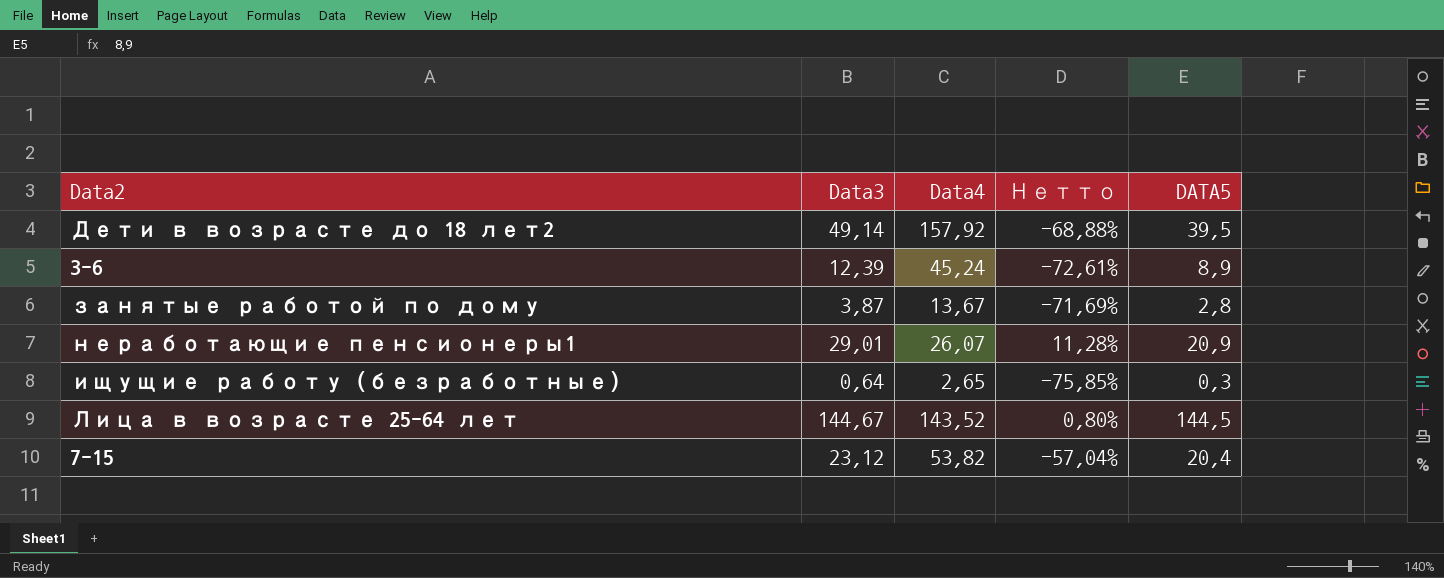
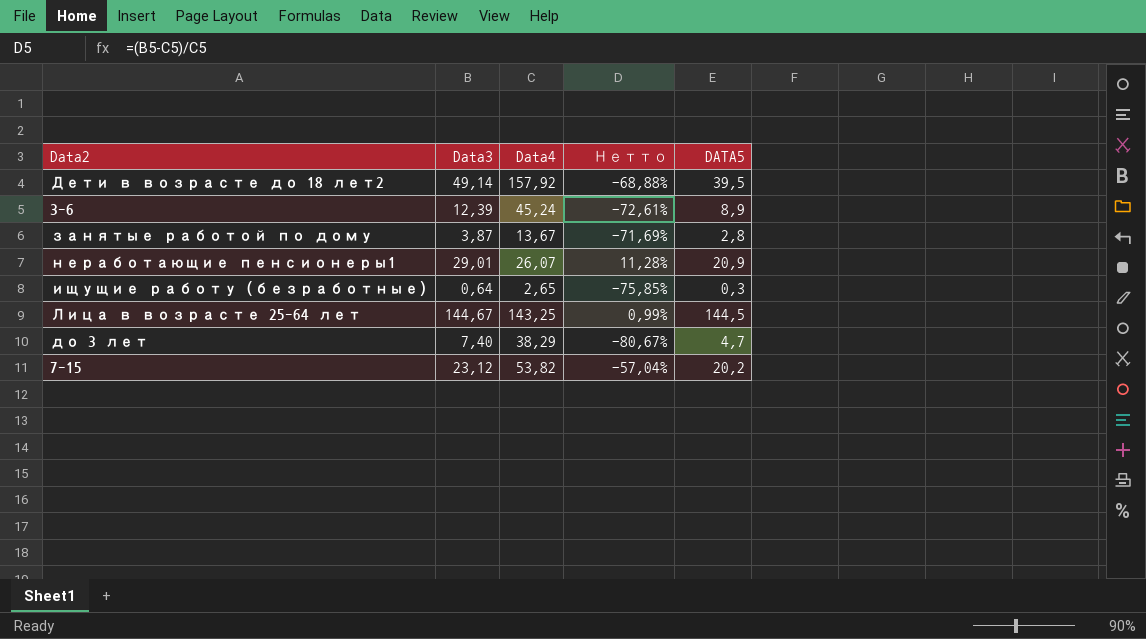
Лица в возрасте 25-64 лет | Data4: 143,52 -> 143,25
Лица в возрасте 25-64 лет | Нетто: 0,80% -> 0,99%
row до 3 лет: none -> 7,40 | 38,29 | -80,67% | 4,7
7-15 | DATA5: 20,4 -> 20,2

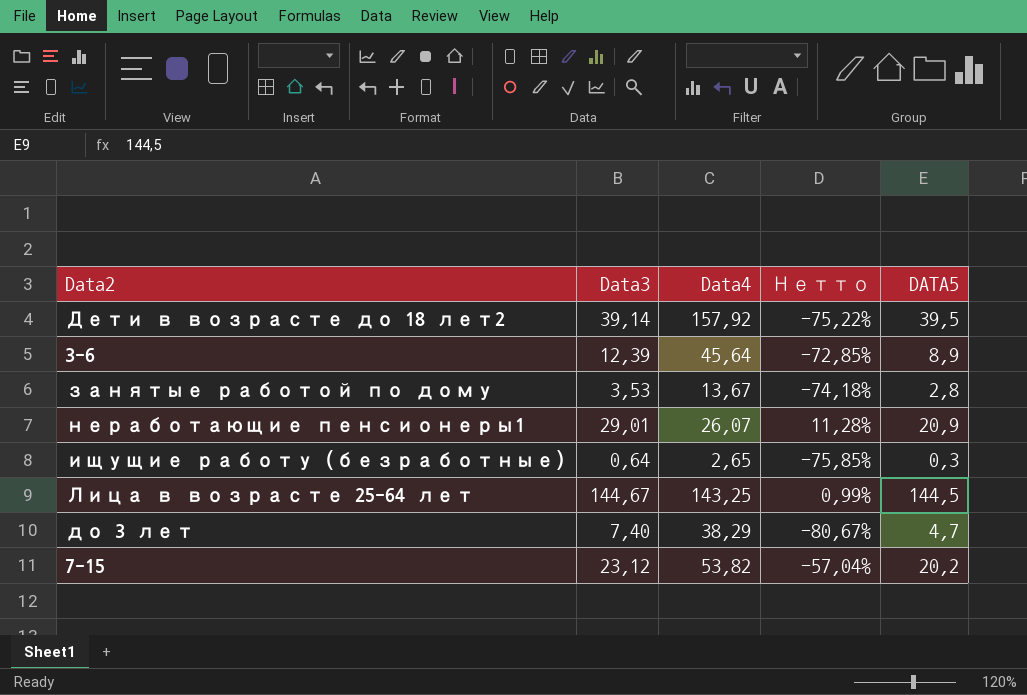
Дети в возрасте до 18 лет2 | Data3: 49,14 -> 39,14
Дети в возрасте до 18 лет2 | Нетто: -68,88% -> -75,22%
3-6 | Data4: 45,24 -> 45,64
3-6 | Нетто: -72,61% -> -72,85%
занятые работой по дому | Data3: 3,87 -> 3,53
занятые работой по дому | Нетто: -71,69% -> -74,18%

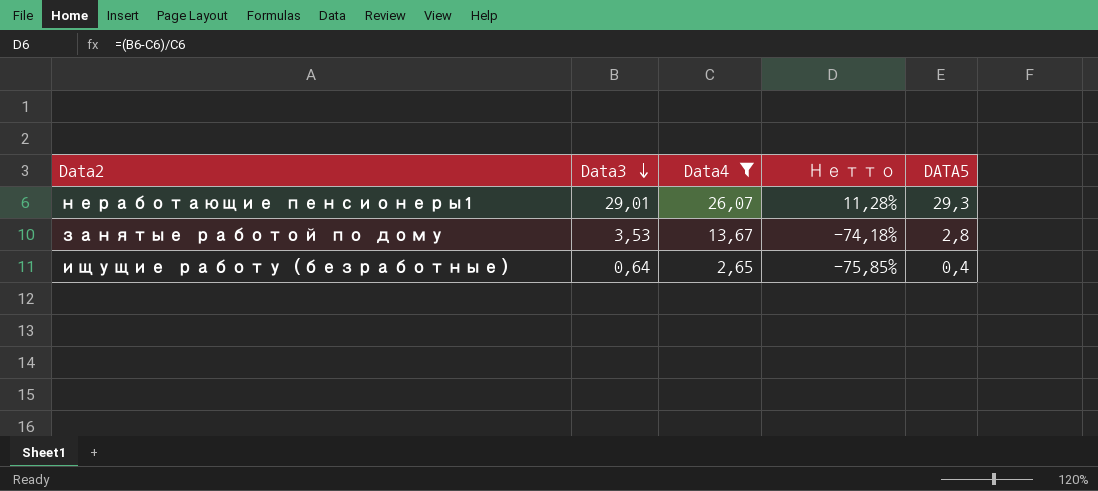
filter: none -> Data4 <= 26,07
row order: none -> Data3 descending
неработающие пенсионеры1 | DATA5: 20,9 -> 29,3
ищущие работу (безработные) | DATA5: 0,3 -> 0,4

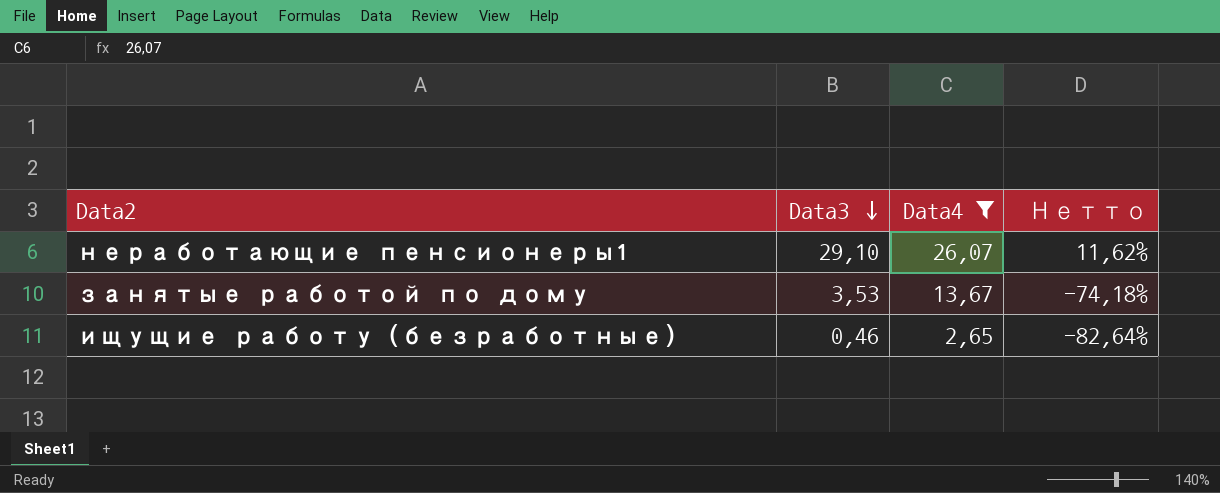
column DATA5 | position: 5 -> none
неработающие пенсионеры1 | Data3: 29,01 -> 29,10
неработающие пенсионеры1 | Нетто: 11,28% -> 11,62%
ищущие работу (безработные) | Data3: 0,64 -> 0,46
ищущие работу (безработные) | Нетто: -75,85% -> -82,64%

